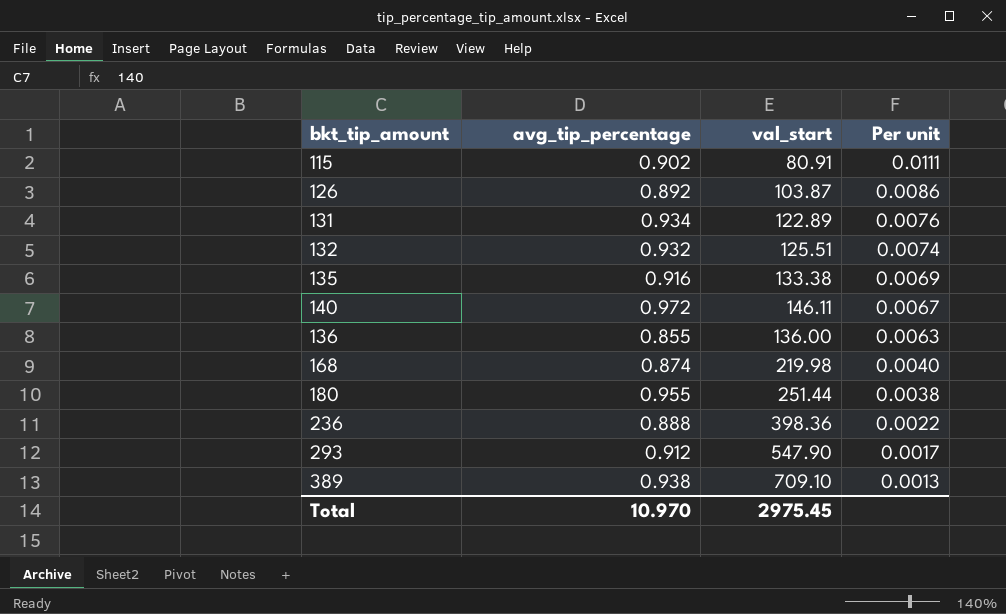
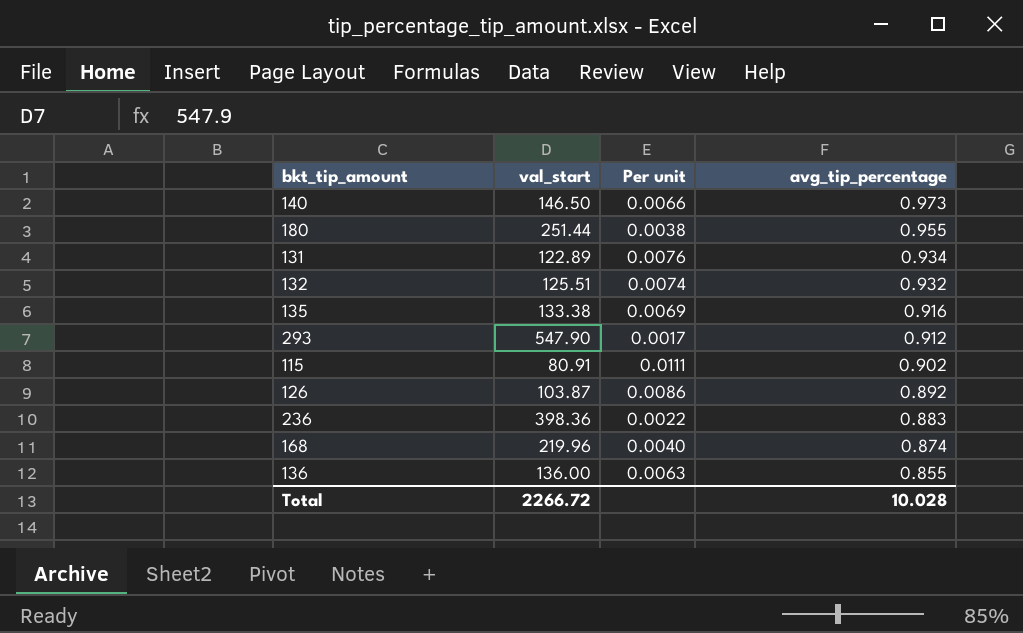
row order: Per unit descending -> avg_tip_percentage descending
column avg_tip_percentage | position: 2 -> 4
row 389: 0.938 | 709.10 | 0.0013 -> none
140 | val_start: 146.11 -> 146.50
140 | Per unit: 0.0067 -> 0.0066
140 | avg_tip_percentage: 0.972 -> 0.973
236 | avg_tip_percentage: 0.888 -> 0.883
168 | val_start: 219.98 -> 219.96
Total | val_start: 2975.45 -> 2266.72
Total | avg_tip_percentage: 10.970 -> 10.028

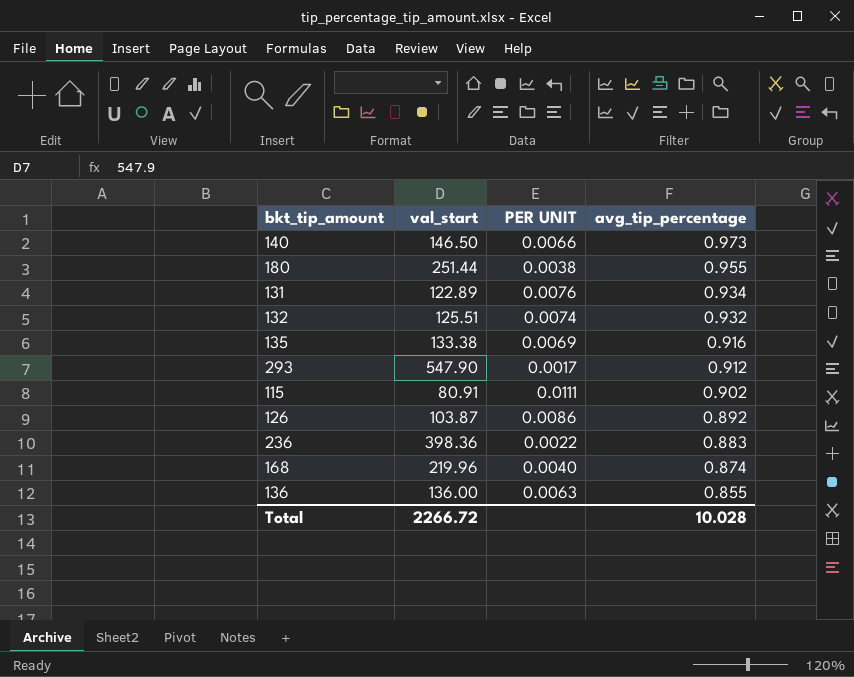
column name: Per unit -> PER UNIT

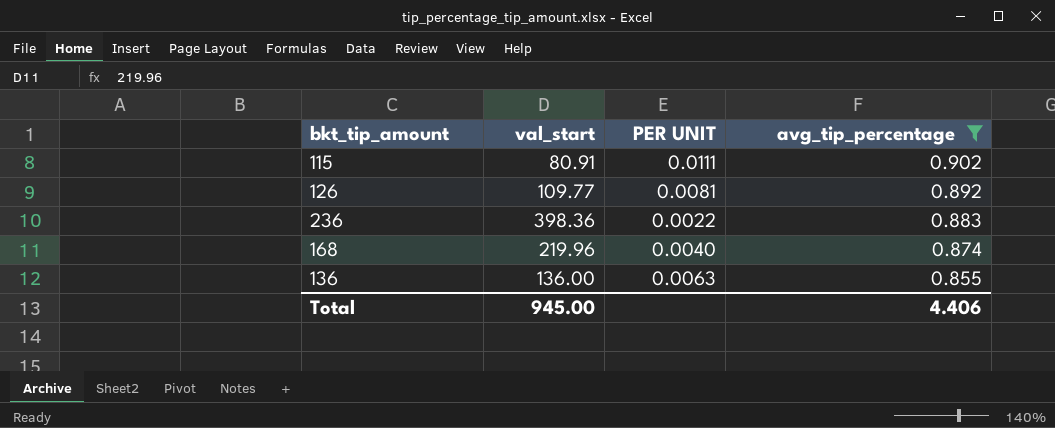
filter: none -> avg_tip_percentage <= 0.902
126 | val_start: 103.87 -> 109.77
126 | PER UNIT: 0.0086 -> 0.0081
Total | val_start: 2266.72 -> 945.00
Total | avg_tip_percentage: 10.028 -> 4.406

